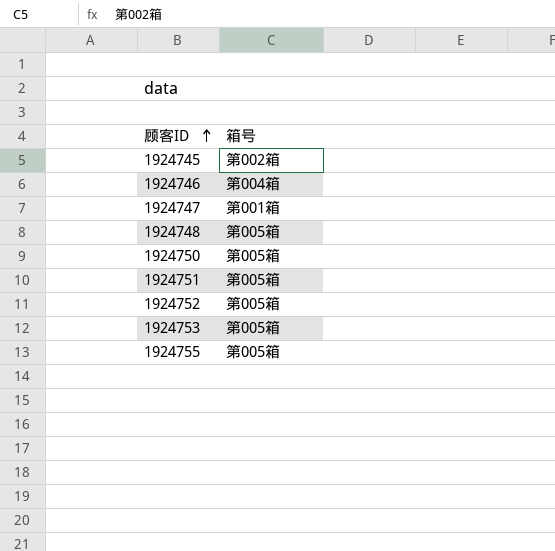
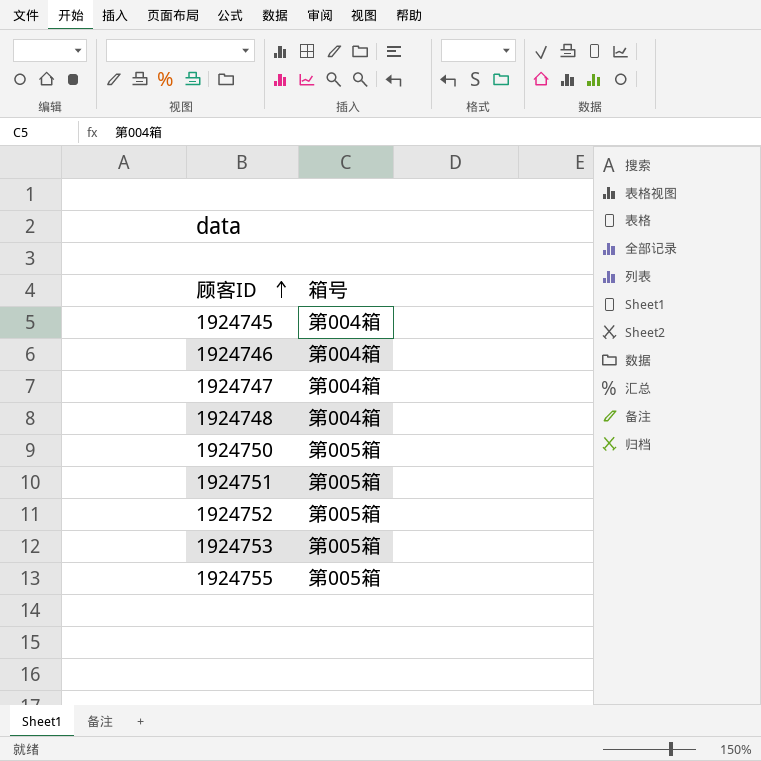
1924745 | 箱号: 第002箱 -> 第004箱
1924747 | 箱号: 第001箱 -> 第004箱
1924748 | 箱号: 第005箱 -> 第004箱

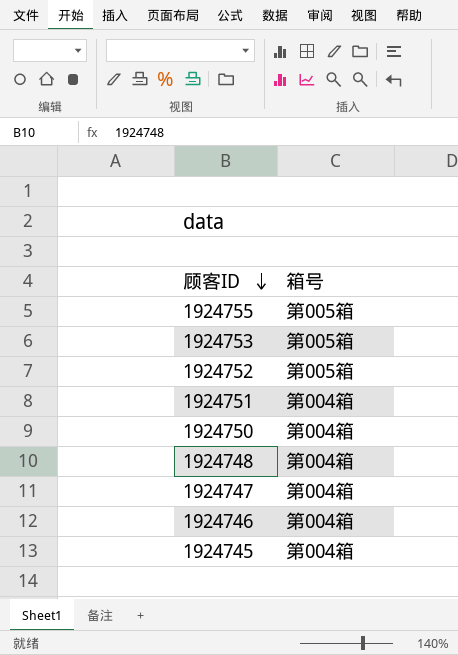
row order: 顾客ID ascending -> 顾客ID descending
1924751 | 箱号: 第005箱 -> 第004箱
1924750 | 箱号: 第005箱 -> 第004箱

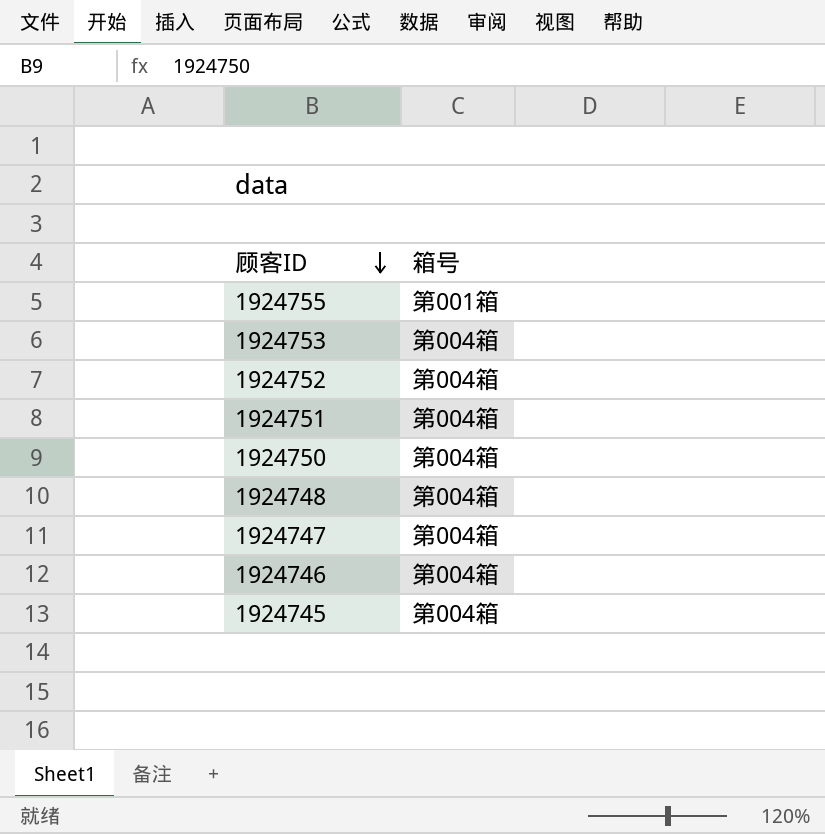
1924755 | 箱号: 第005箱 -> 第001箱
1924753 | 箱号: 第005箱 -> 第004箱
1924752 | 箱号: 第005箱 -> 第004箱

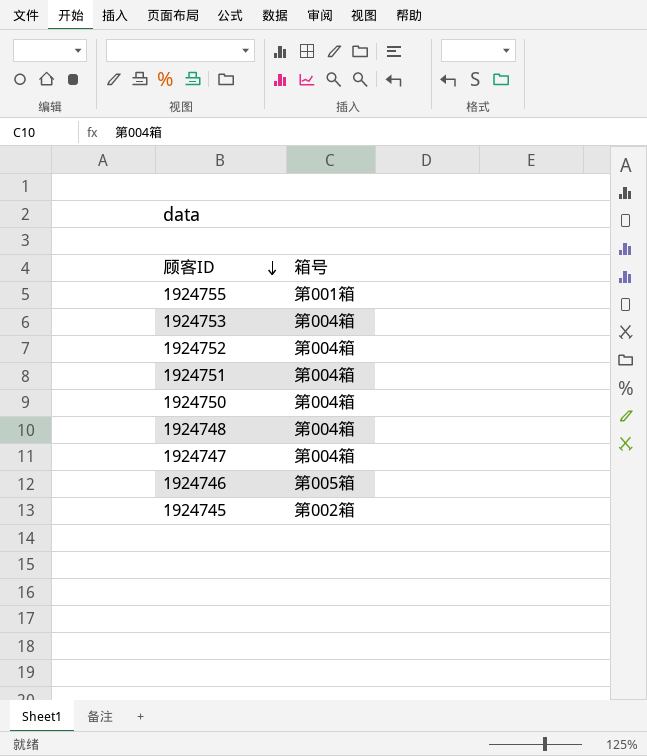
1924746 | 箱号: 第004箱 -> 第005箱
1924745 | 箱号: 第004箱 -> 第002箱

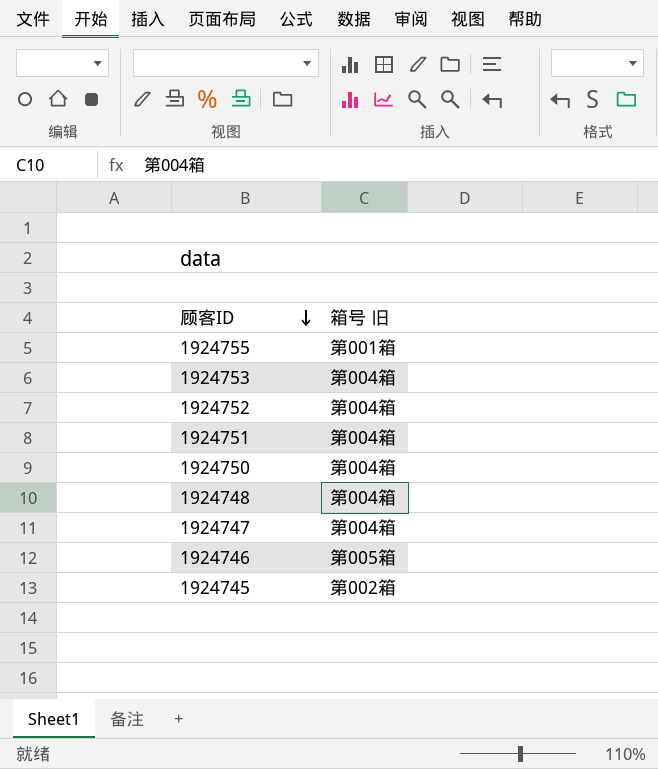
column name: 箱号 -> 箱号 旧

